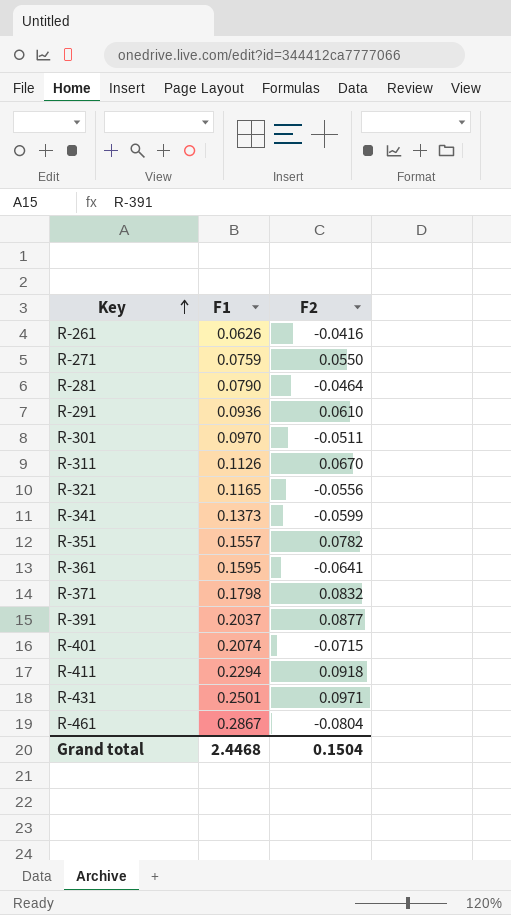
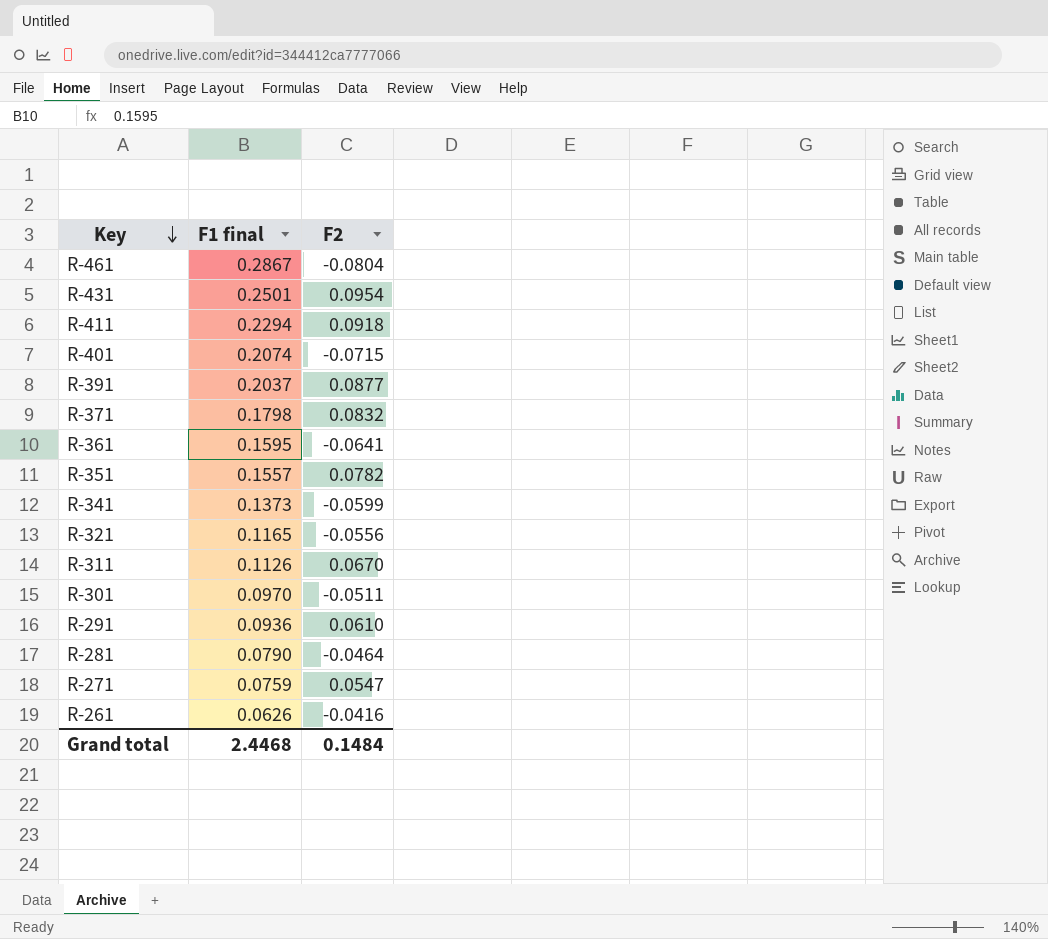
row order: Key ascending -> Key descending
column name: F1 -> F1 final
R-431 | F2: 0.0971 -> 0.0954
R-271 | F2: 0.0550 -> 0.0547
Grand total | F2: 0.1504 -> 0.1484

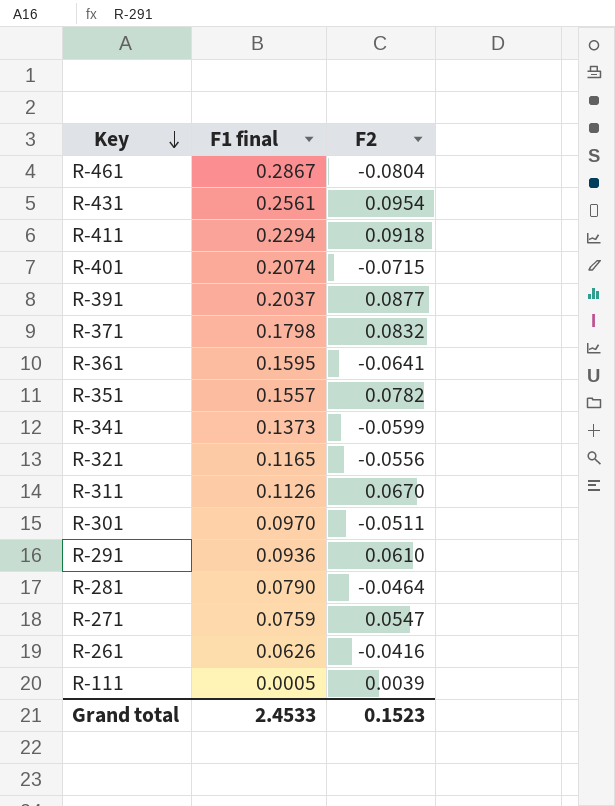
R-431 | F1 final: 0.2501 -> 0.2561
row R-111: none -> 0.0005 | 0.0039
Grand total | F1 final: 2.4468 -> 2.4533
Grand total | F2: 0.1484 -> 0.1523

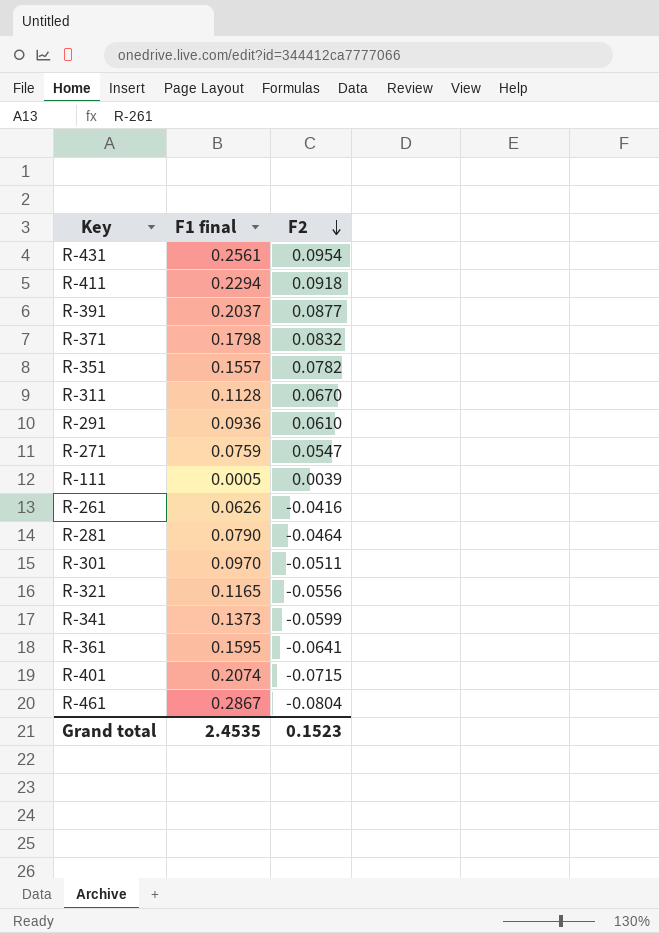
row order: Key descending -> F2 descending
R-311 | F1 final: 0.1126 -> 0.1128
Grand total | F1 final: 2.4533 -> 2.4535

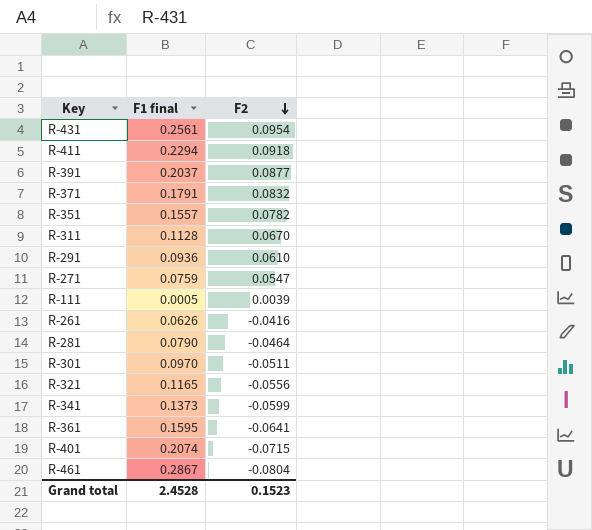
R-371 | F1 final: 0.1798 -> 0.1791
Grand total | F1 final: 2.4535 -> 2.4528

